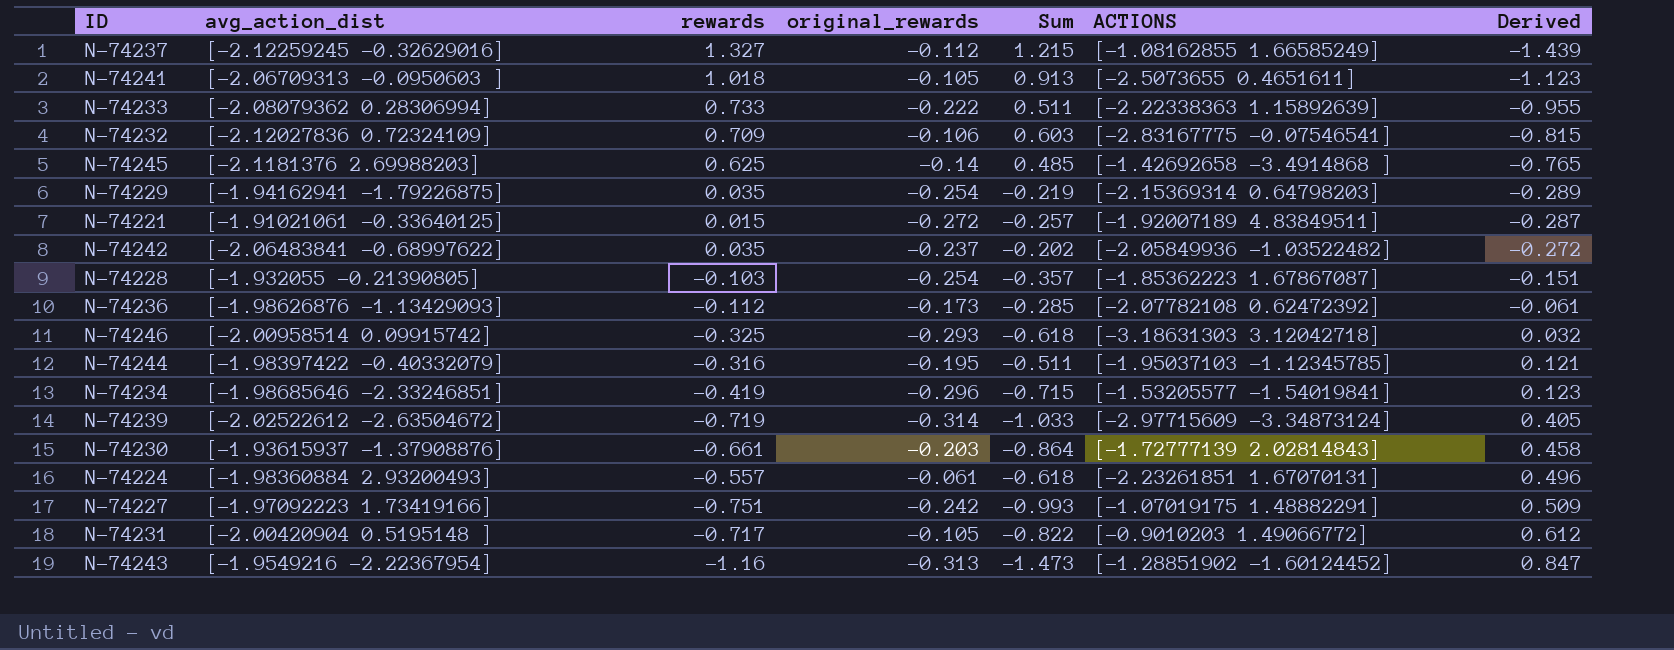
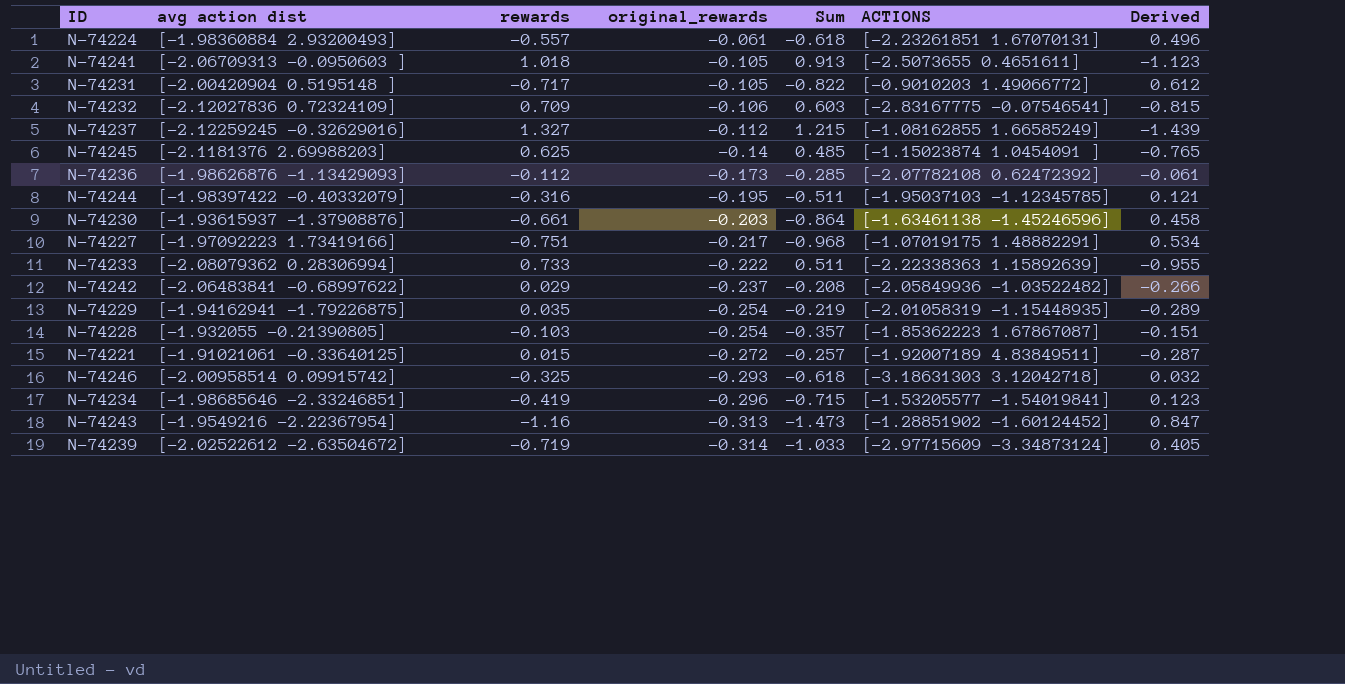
row order: Derived ascending -> original_rewards descending
column name: avg_action_dist -> avg action dist
N-74245 | ACTIONS: [-1.42692658 -3.4914868 ] -> [-1.15023874 1.0454091 ]
N-74230 | ACTIONS: [-1.72777139 2.02814843] -> [-1.63461138 -1.45246596]
N-74227 | original_rewards: -0.242 -> -0.217
N-74227 | Sum: -0.993 -> -0.968
N-74227 | Derived: 0.509 -> 0.534
N-74242 | rewards: 0.035 -> 0.029
N-74242 | Sum: -0.202 -> -0.208
N-74242 | Derived: -0.272 -> -0.266
N-74229 | ACTIONS: [-2.15369314 0.64798203] -> [-2.01058319 -1.15448935]

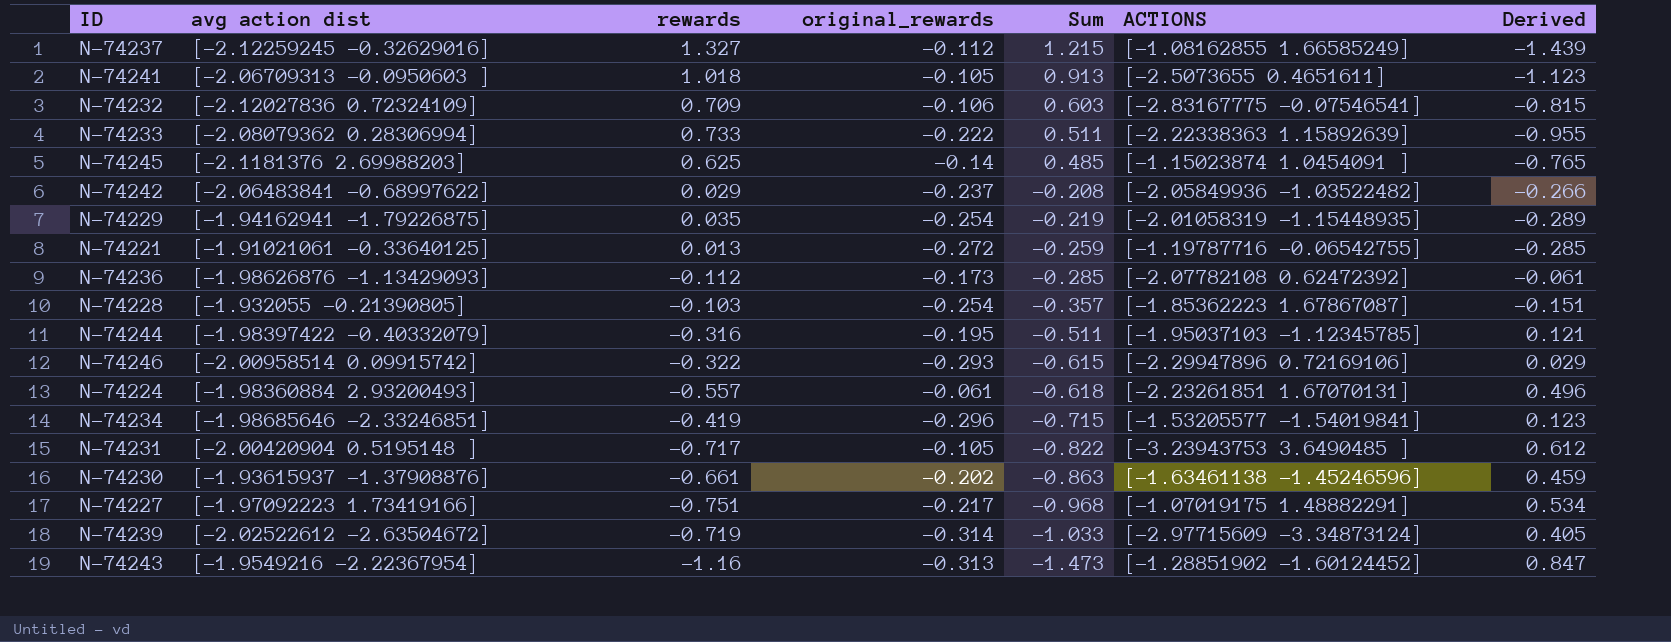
row order: original_rewards descending -> Sum descending
N-74221 | rewards: 0.015 -> 0.013
N-74221 | Sum: -0.257 -> -0.259
N-74221 | ACTIONS: [-1.92007189 4.83849511] -> [-1.19787716 -0.06542755]
N-74221 | Derived: -0.287 -> -0.285
N-74246 | rewards: -0.325 -> -0.322
N-74246 | Sum: -0.618 -> -0.615
N-74246 | ACTIONS: [-3.18631303 3.12042718] -> [-2.29947896 0.72169106]
N-74246 | Derived: 0.032 -> 0.029
N-74231 | ACTIONS: [-0.9010203 1.49066772] -> [-3.23943753 3.6490485 ]
N-74230 | original_rewards: -0.203 -> -0.202
N-74230 | Sum: -0.864 -> -0.863
N-74230 | Derived: 0.458 -> 0.459

